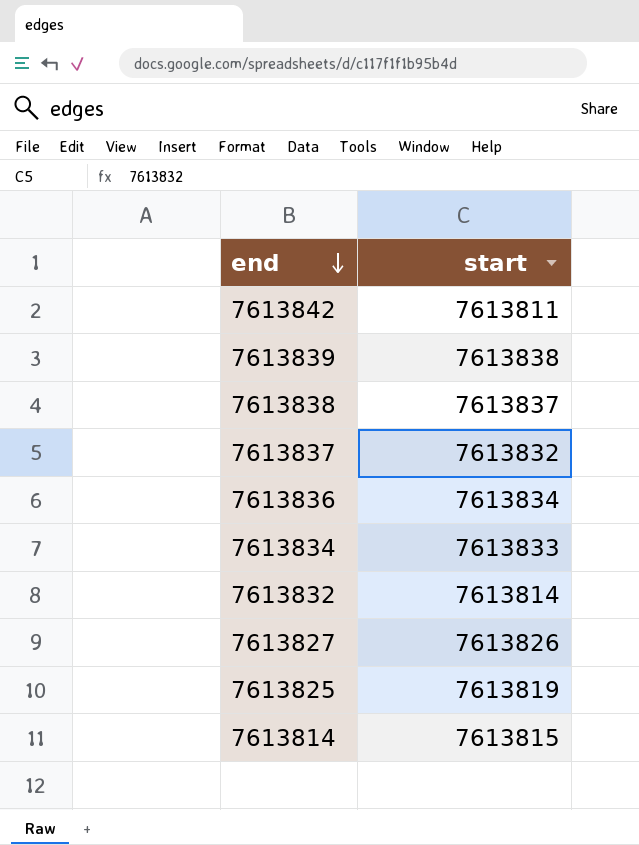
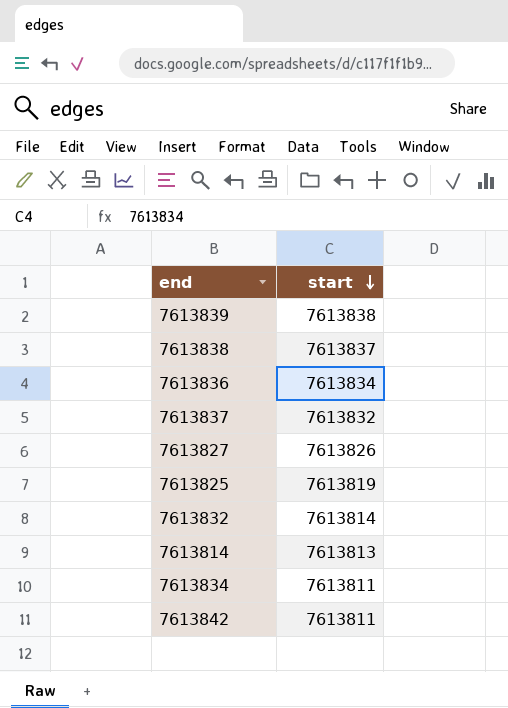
row order: end descending -> start descending
7613814 | start: 7613815 -> 7613813
7613834 | start: 7613833 -> 7613811

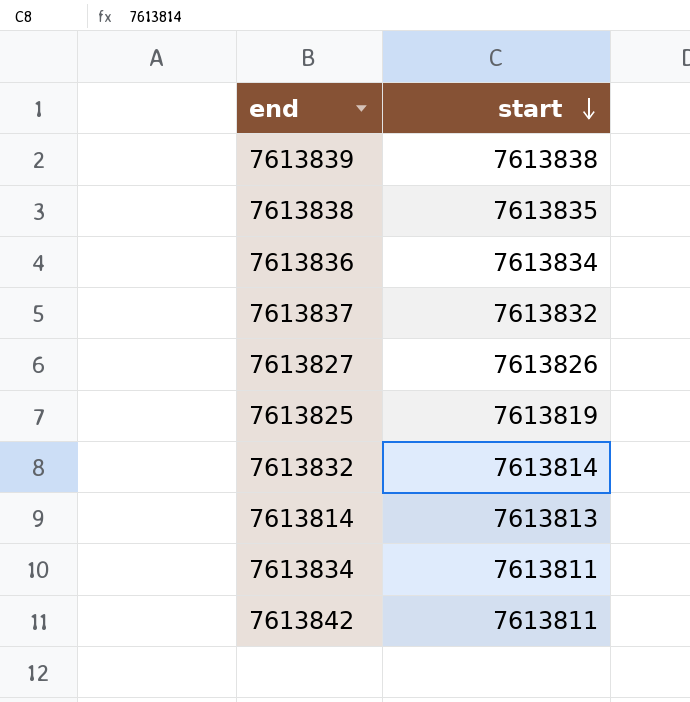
7613838 | start: 7613837 -> 7613835

